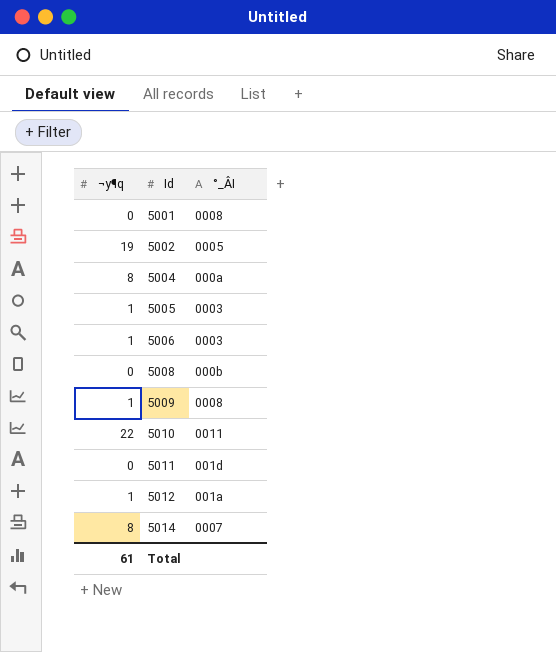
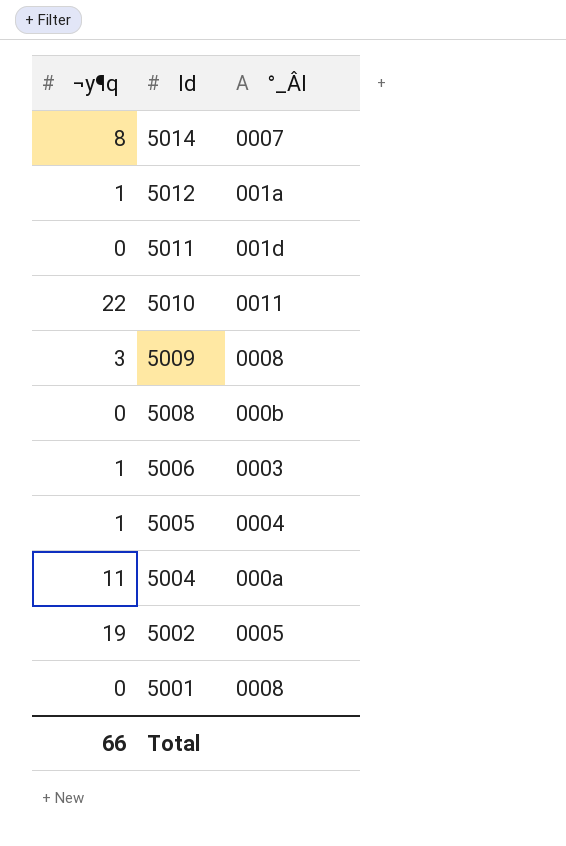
row order: Id ascending -> Id descending
5009 | ¬y¶q: 1 -> 3
5005 | °_ÂI: 0003 -> 0004
5004 | ¬y¶q: 8 -> 11
Total | ¬y¶q: 61 -> 66

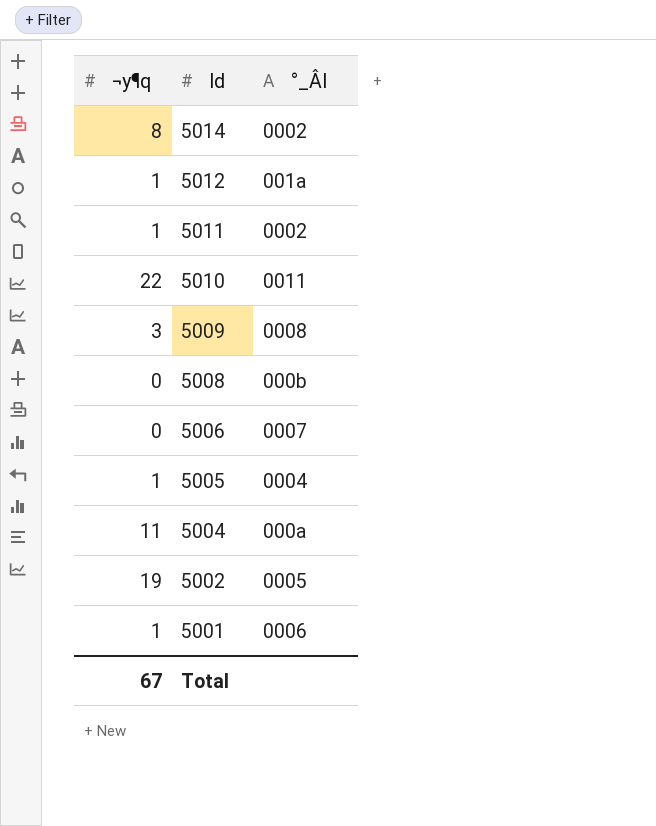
5014 | °_ÂI: 0007 -> 0002
5011 | ¬y¶q: 0 -> 1
5011 | °_ÂI: 001d -> 0002
5006 | ¬y¶q: 1 -> 0
5006 | °_ÂI: 0003 -> 0007
5001 | ¬y¶q: 0 -> 1
5001 | °_ÂI: 0008 -> 0006
Total | ¬y¶q: 66 -> 67

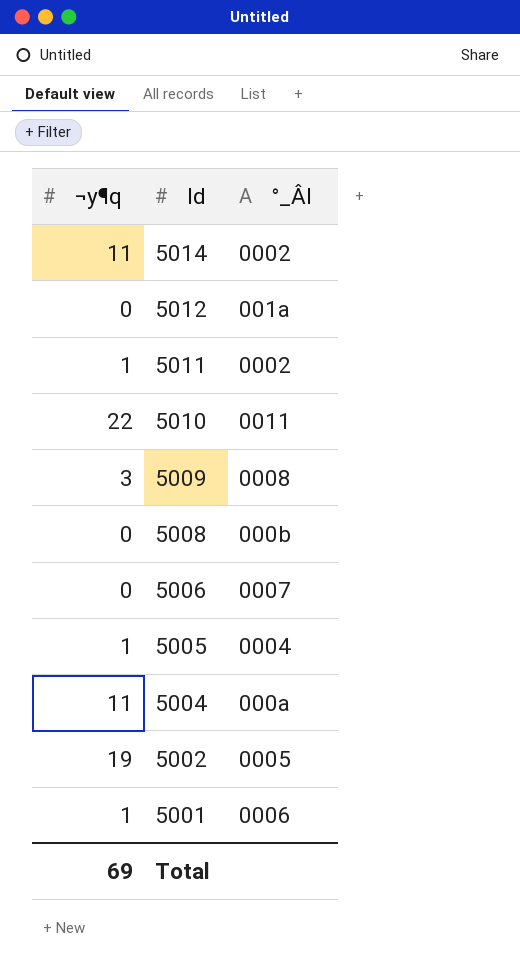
5014 | ¬y¶q: 8 -> 11
5012 | ¬y¶q: 1 -> 0
Total | ¬y¶q: 67 -> 69

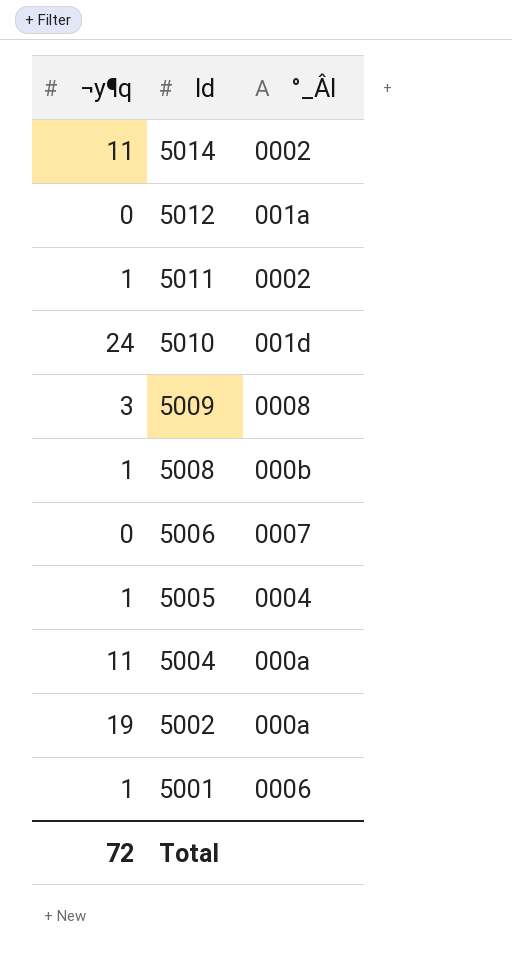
5010 | ¬y¶q: 22 -> 24
5010 | °_ÂI: 0011 -> 001d
5008 | ¬y¶q: 0 -> 1
5002 | °_ÂI: 0005 -> 000a
Total | ¬y¶q: 69 -> 72

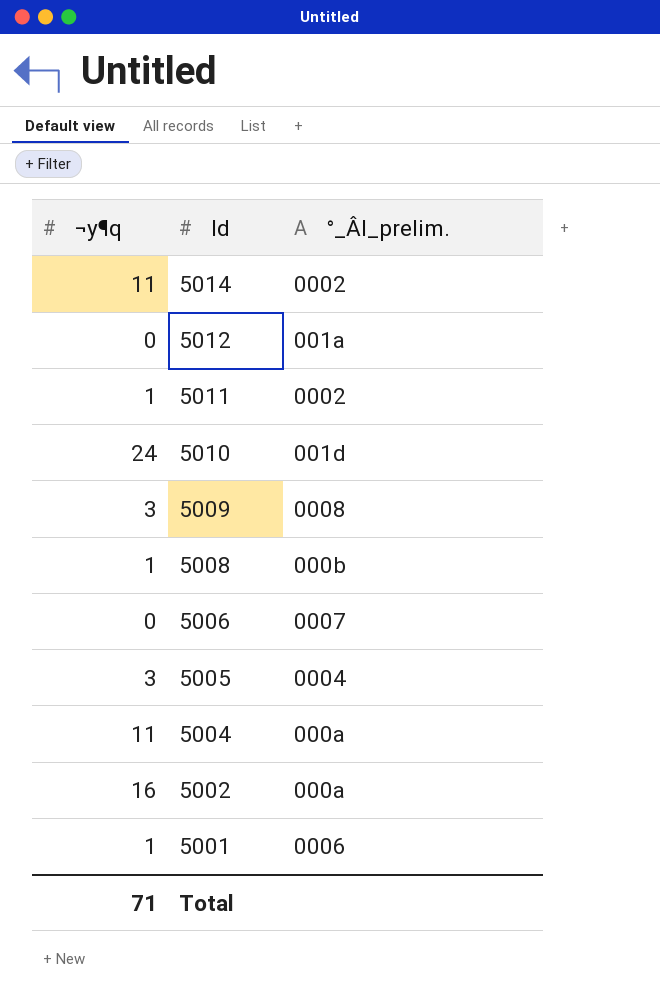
column name: °_ÂI -> °_ÂI_prelim.
5005 | ¬y¶q: 1 -> 3
5002 | ¬y¶q: 19 -> 16
Total | ¬y¶q: 72 -> 71

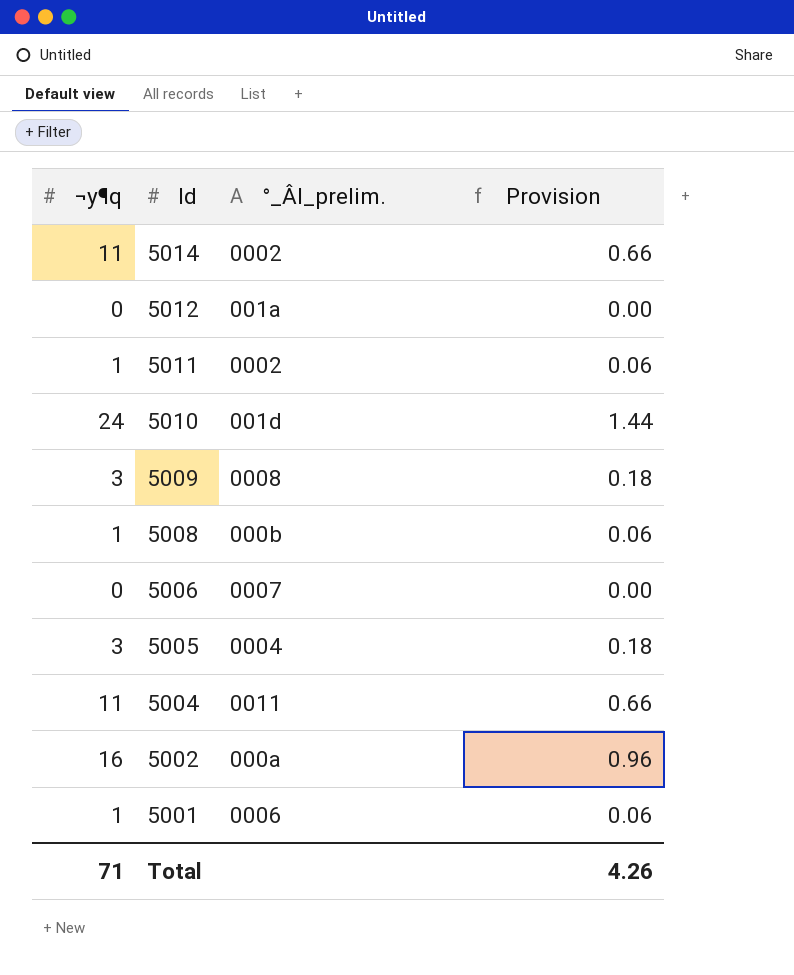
column Provision | formula: none -> [¬y¶q] * 0.06
5004 | °_ÂI_prelim.: 000a -> 0011

